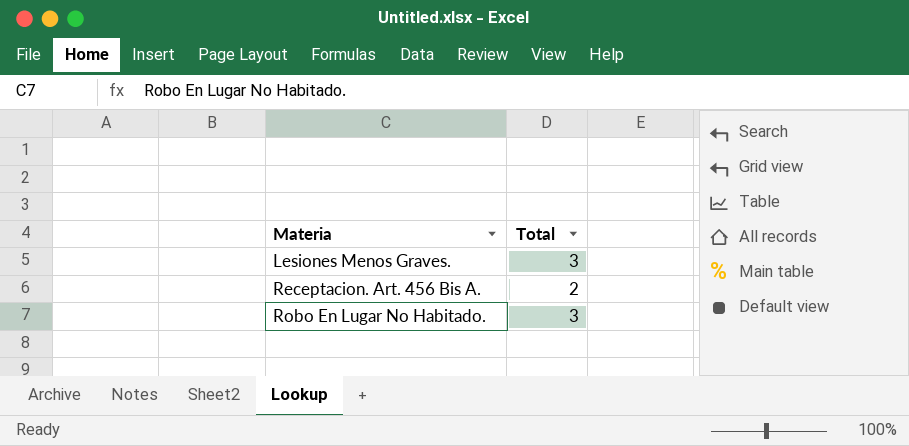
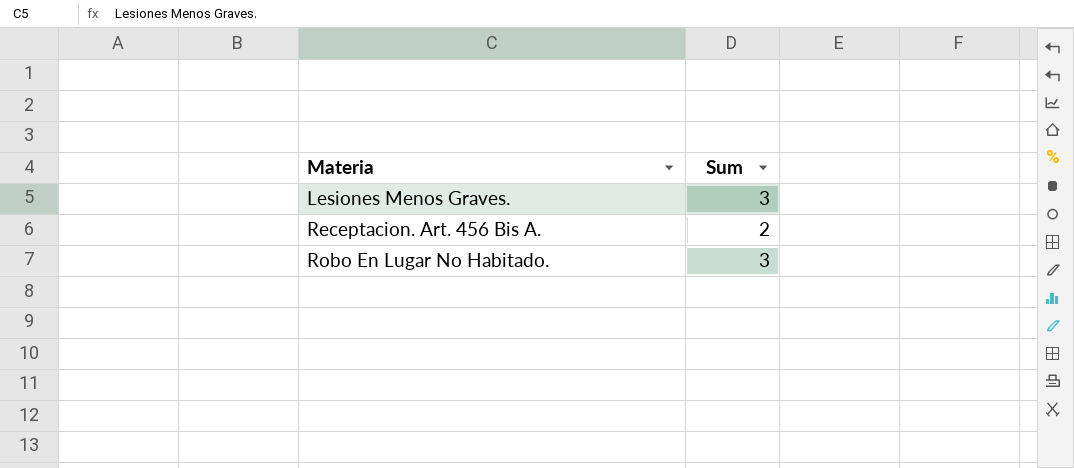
column name: Total -> Sum

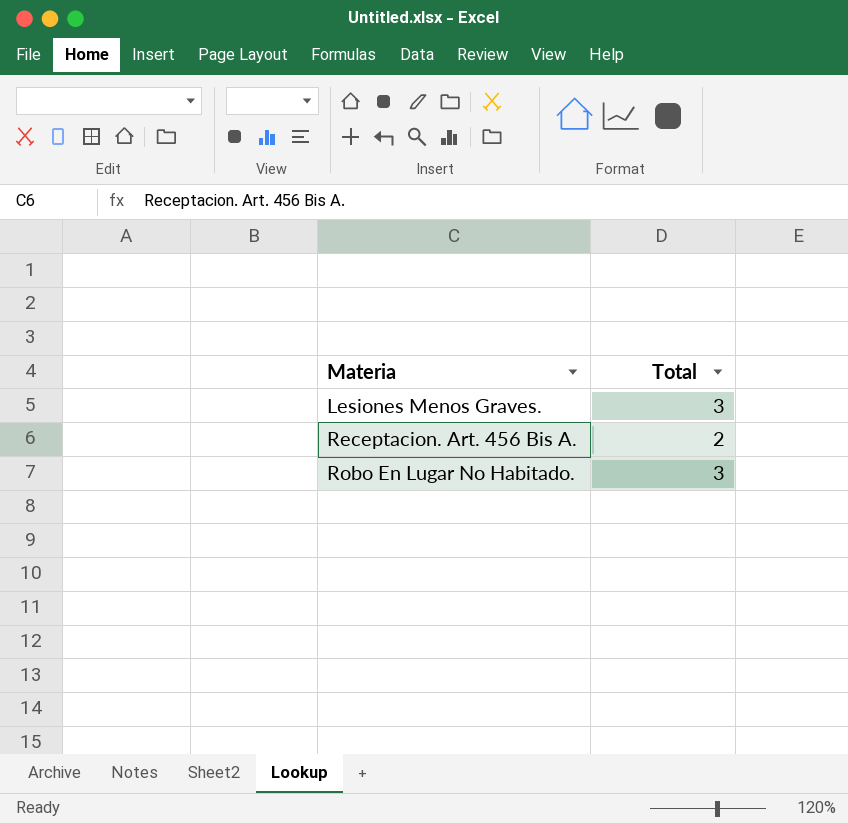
column name: Sum -> Total

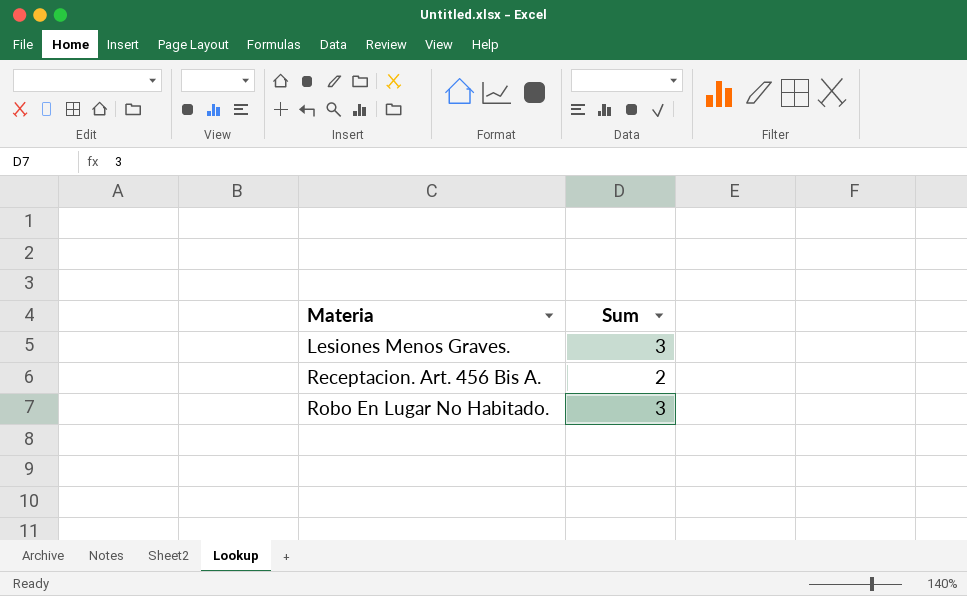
column name: Total -> Sum

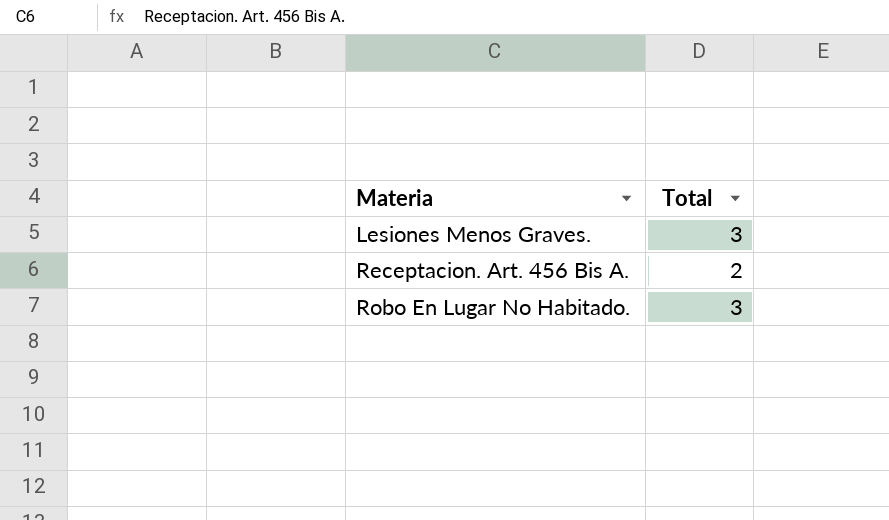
column name: Sum -> Total

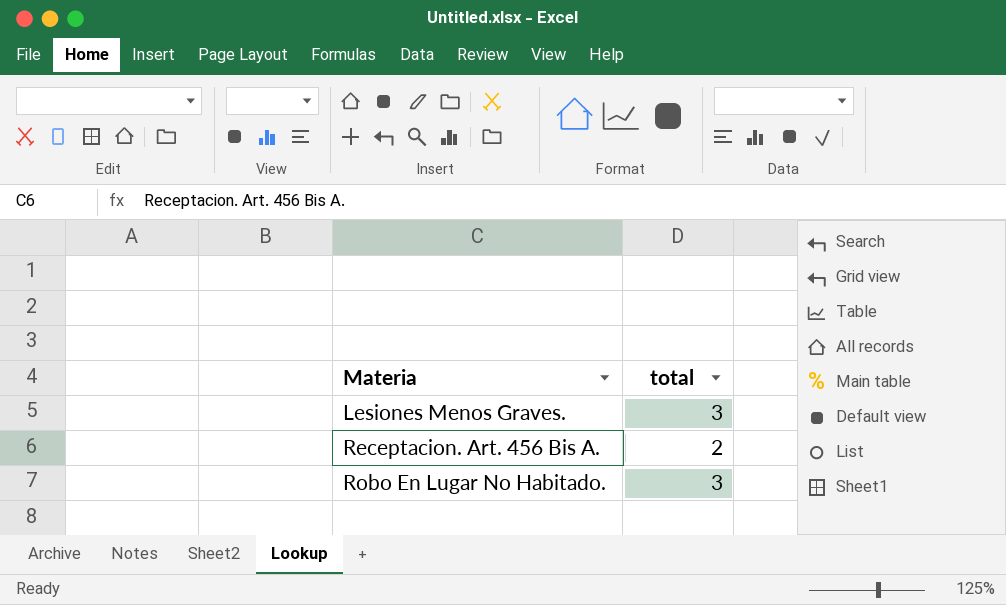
column name: Total -> total

